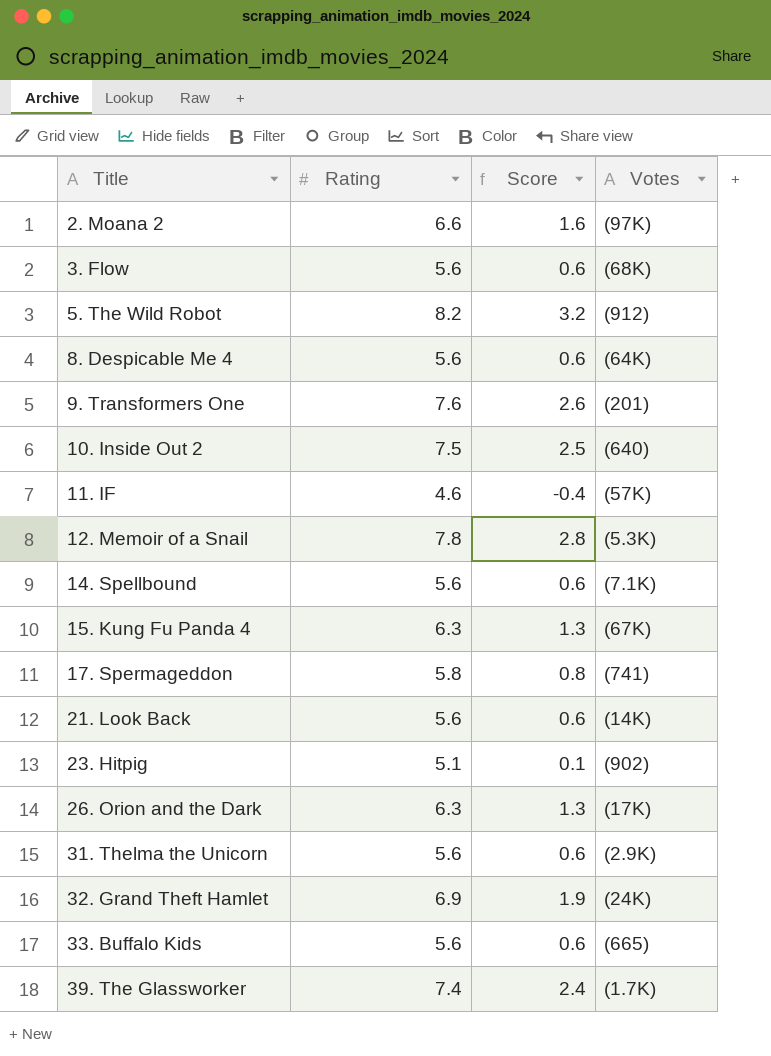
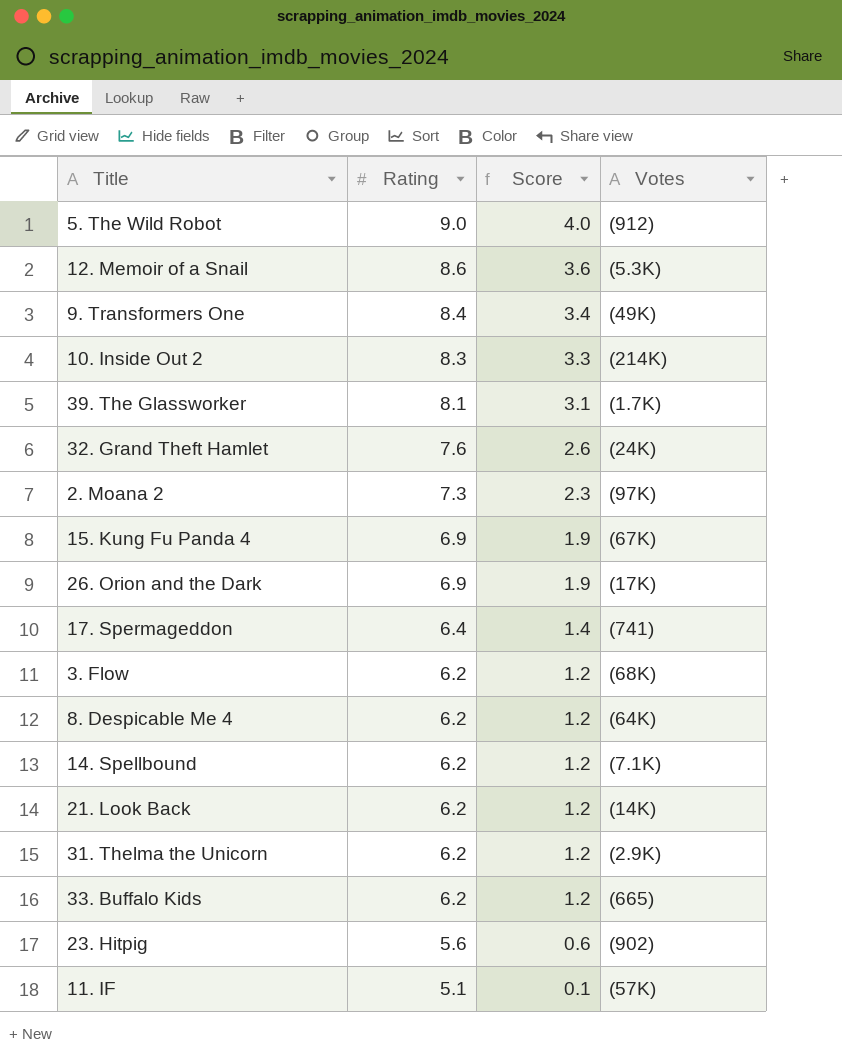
row order: Title ascending -> Rating descending
5. The Wild Robot | Rating: 8.2 -> 9.0
5. The Wild Robot | Score: 3.2 -> 4.0
12. Memoir of a Snail | Rating: 7.8 -> 8.6
12. Memoir of a Snail | Score: 2.8 -> 3.6
9. Transformers One | Rating: 7.6 -> 8.4
9. Transformers One | Score: 2.6 -> 3.4
9. Transformers One | Votes: (201) -> (49K)
10. Inside Out 2 | Rating: 7.5 -> 8.3
10. Inside Out 2 | Score: 2.5 -> 3.3
10. Inside Out 2 | Votes: (640) -> (214K)
39. The Glassworker | Rating: 7.4 -> 8.1
39. The Glassworker | Score: 2.4 -> 3.1
32. Grand Theft Hamlet | Rating: 6.9 -> 7.6
32. Grand Theft Hamlet | Score: 1.9 -> 2.6
2. Moana 2 | Rating: 6.6 -> 7.3
2. Moana 2 | Score: 1.6 -> 2.3
15. Kung Fu Panda 4 | Rating: 6.3 -> 6.9
15. Kung Fu Panda 4 | Score: 1.3 -> 1.9
26. Orion and the Dark | Rating: 6.3 -> 6.9
26. Orion and the Dark | Score: 1.3 -> 1.9
17. Spermageddon | Rating: 5.8 -> 6.4
17. Spermageddon | Score: 0.8 -> 1.4
3. Flow | Rating: 5.6 -> 6.2
3. Flow | Score: 0.6 -> 1.2
8. Despicable Me 4 | Rating: 5.6 -> 6.2
8. Despicable Me 4 | Score: 0.6 -> 1.2
14. Spellbound | Rating: 5.6 -> 6.2
14. Spellbound | Score: 0.6 -> 1.2
21. Look Back | Rating: 5.6 -> 6.2
21. Look Back | Score: 0.6 -> 1.2
31. Thelma the Unicorn | Rating: 5.6 -> 6.2
31. Thelma the Unicorn | Score: 0.6 -> 1.2
33. Buffalo Kids | Rating: 5.6 -> 6.2
33. Buffalo Kids | Score: 0.6 -> 1.2
23. Hitpig | Rating: 5.1 -> 5.6
23. Hitpig | Score: 0.1 -> 0.6
11. IF | Rating: 4.6 -> 5.1
11. IF | Score: -0.4 -> 0.1

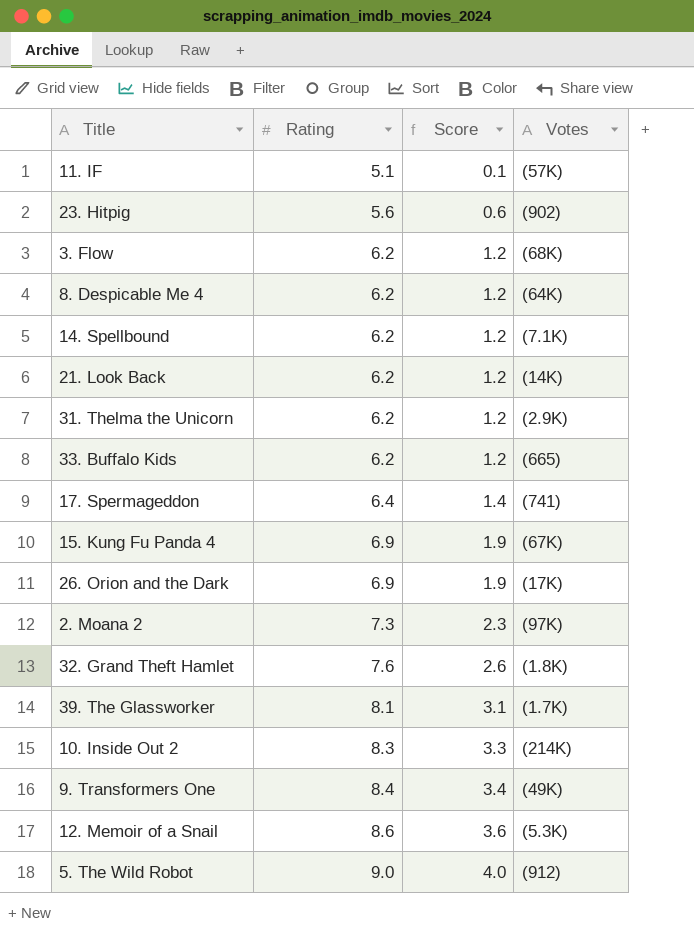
row order: Rating descending -> Rating ascending
32. Grand Theft Hamlet | Votes: (24K) -> (1.8K)

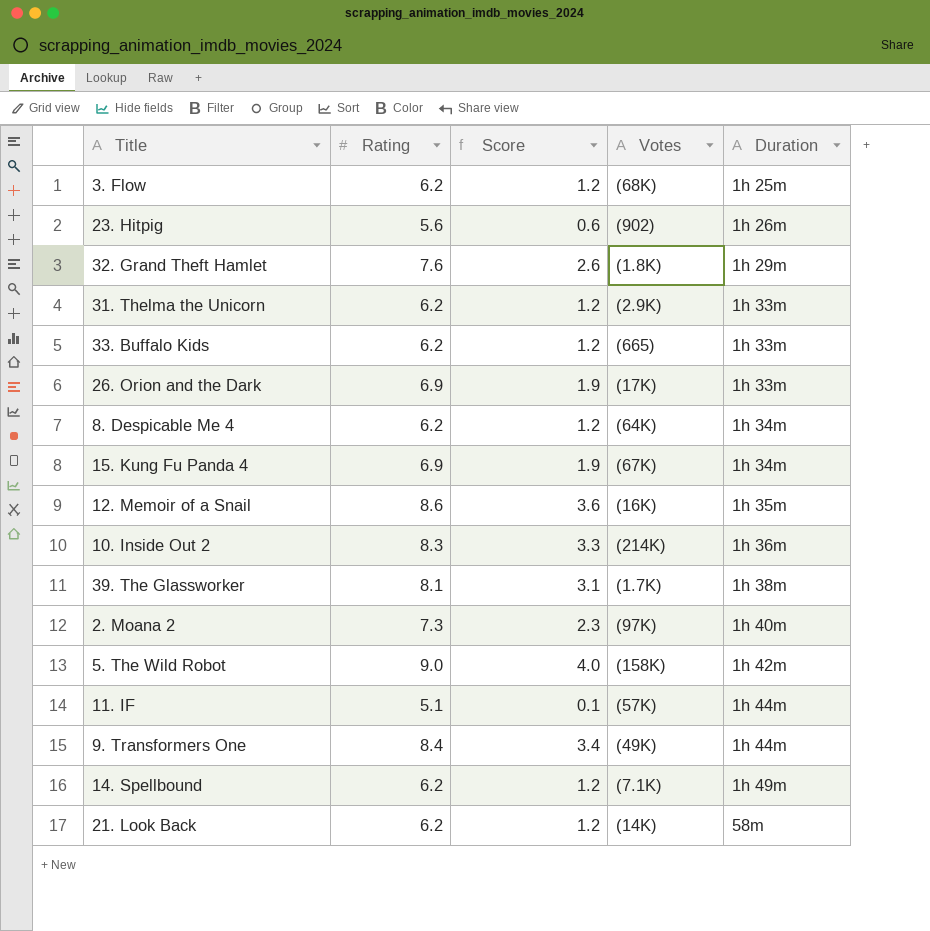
row order: Rating ascending -> Duration ascending
column Duration | position: none -> 5
row 17. Spermageddon: 6.4 | 1.4 | (741) -> none
12. Memoir of a Snail | Votes: (5.3K) -> (16K)
5. The Wild Robot | Votes: (912) -> (158K)

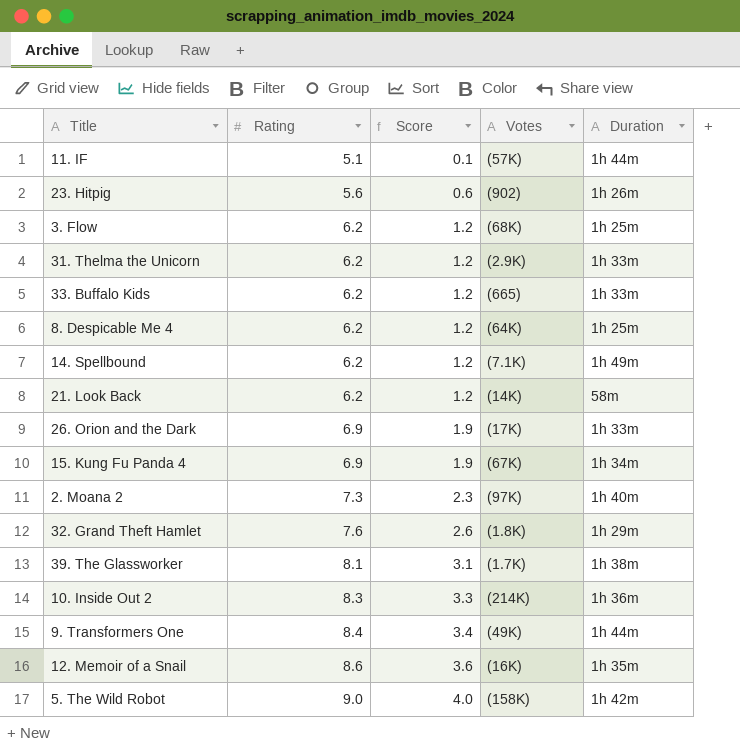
row order: Duration ascending -> Rating ascending
8. Despicable Me 4 | Duration: 1h 34m -> 1h 25m

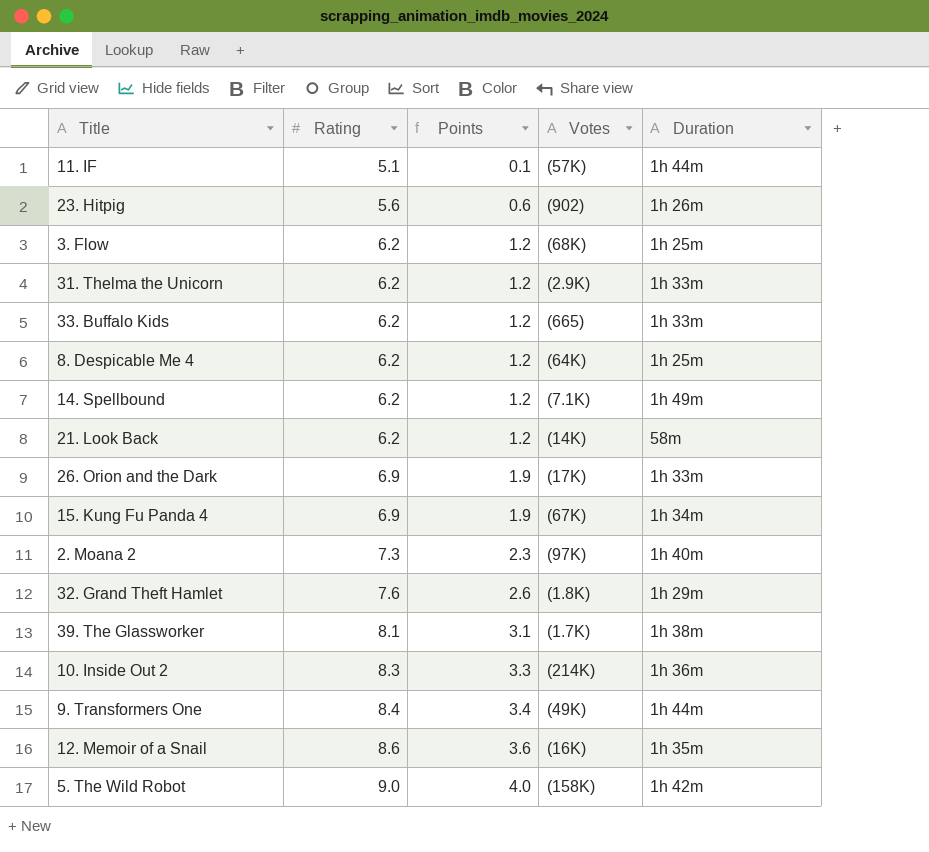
column name: Score -> Points

